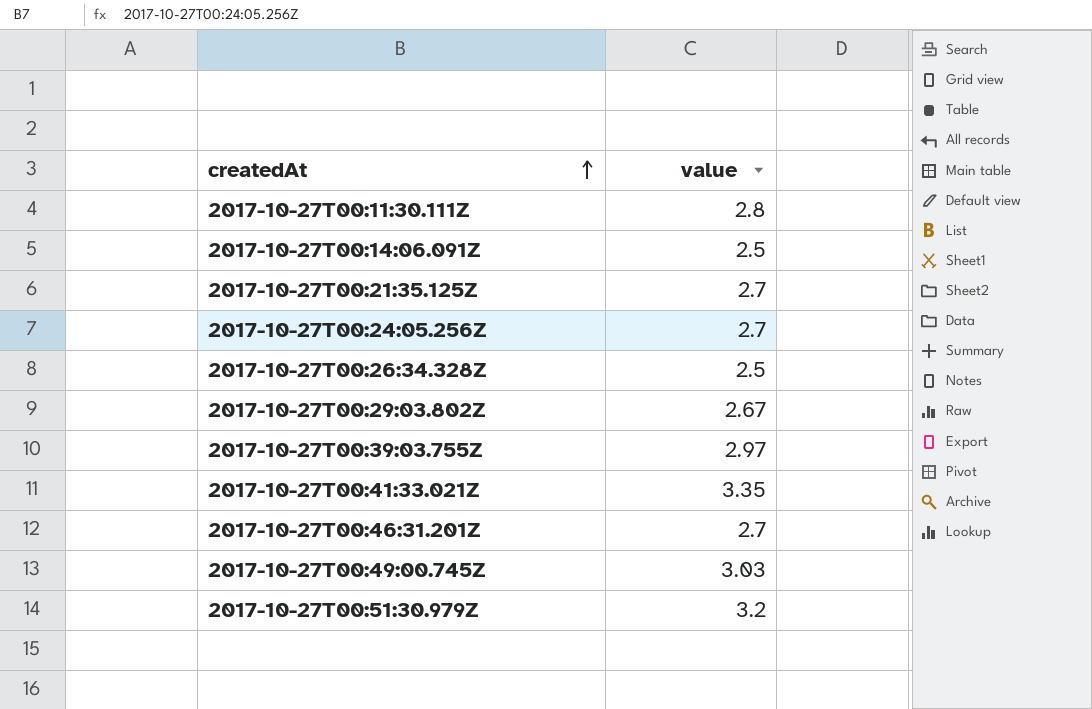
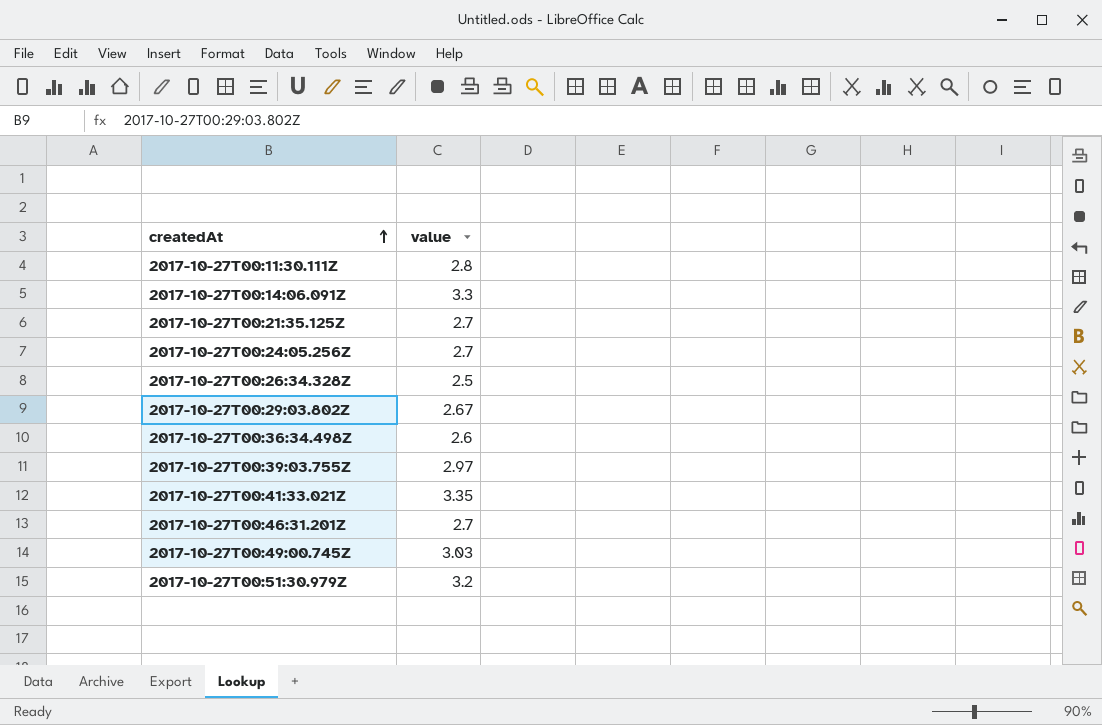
2017-10-27T00:14:06.091Z | value: 2.5 -> 3.3
row 2017-10-27T00:36:34.498Z: none -> 2.6

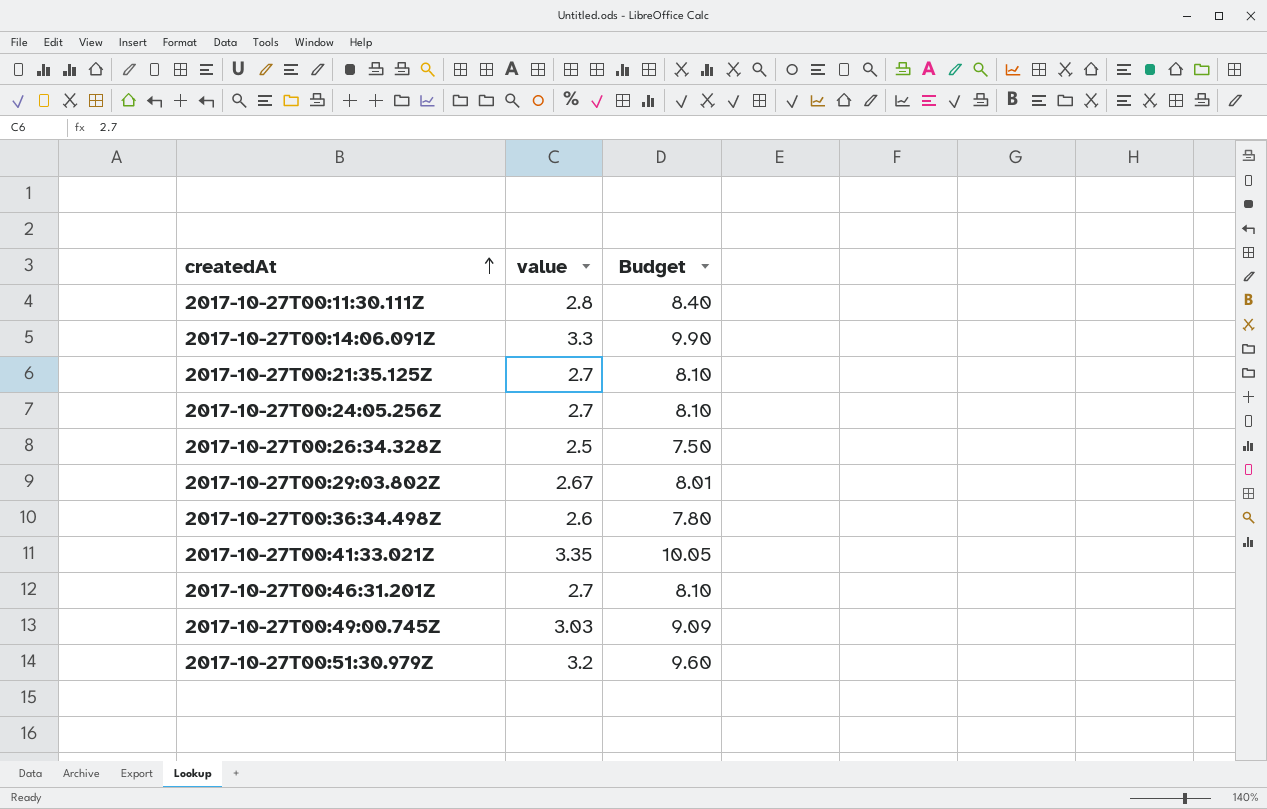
column Budget | formula: none -> [value] * 3
row 2017-10-27T00:39:03.755Z: 2.97 -> none

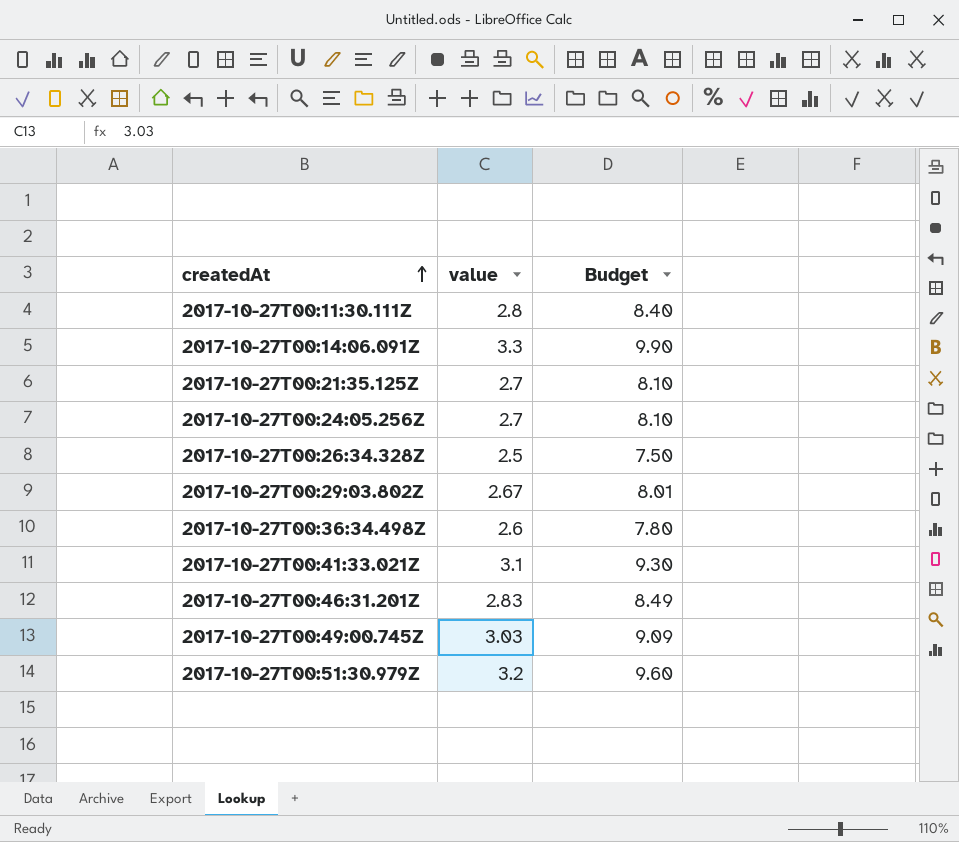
2017-10-27T00:41:33.021Z | value: 3.35 -> 3.1
2017-10-27T00:41:33.021Z | Budget: 10.05 -> 9.30
2017-10-27T00:46:31.201Z | value: 2.7 -> 2.83
2017-10-27T00:46:31.201Z | Budget: 8.10 -> 8.49

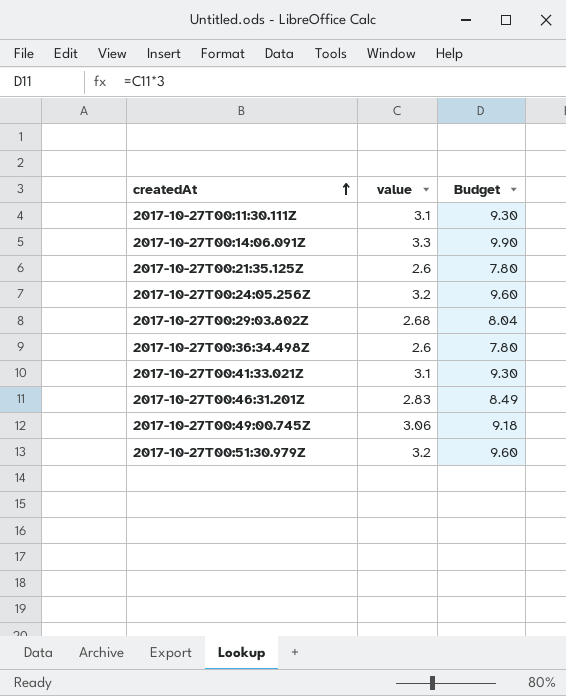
row 2017-10-27T00:26:34.328Z: 2.5 | 7.50 -> none
2017-10-27T00:11:30.111Z | value: 2.8 -> 3.1
2017-10-27T00:11:30.111Z | Budget: 8.40 -> 9.30
2017-10-27T00:21:35.125Z | value: 2.7 -> 2.6
2017-10-27T00:21:35.125Z | Budget: 8.10 -> 7.80
2017-10-27T00:24:05.256Z | value: 2.7 -> 3.2
2017-10-27T00:24:05.256Z | Budget: 8.10 -> 9.60
2017-10-27T00:29:03.802Z | value: 2.67 -> 2.68
2017-10-27T00:29:03.802Z | Budget: 8.01 -> 8.04
2017-10-27T00:49:00.745Z | value: 3.03 -> 3.06
2017-10-27T00:49:00.745Z | Budget: 9.09 -> 9.18

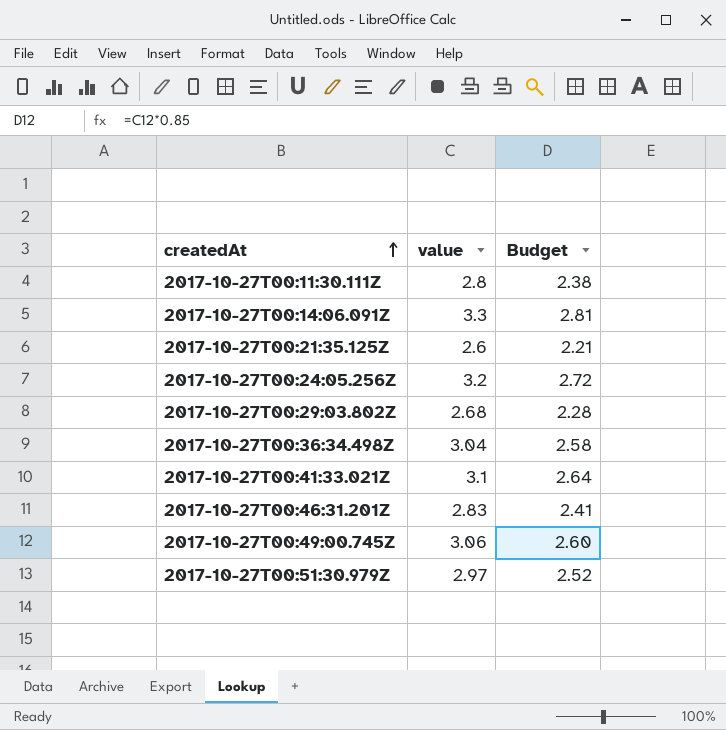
column Budget | formula: [value] * 3 -> [value] * 0.85
2017-10-27T00:11:30.111Z | value: 3.1 -> 2.8
2017-10-27T00:36:34.498Z | value: 2.6 -> 3.04
2017-10-27T00:51:30.979Z | value: 3.2 -> 2.97

